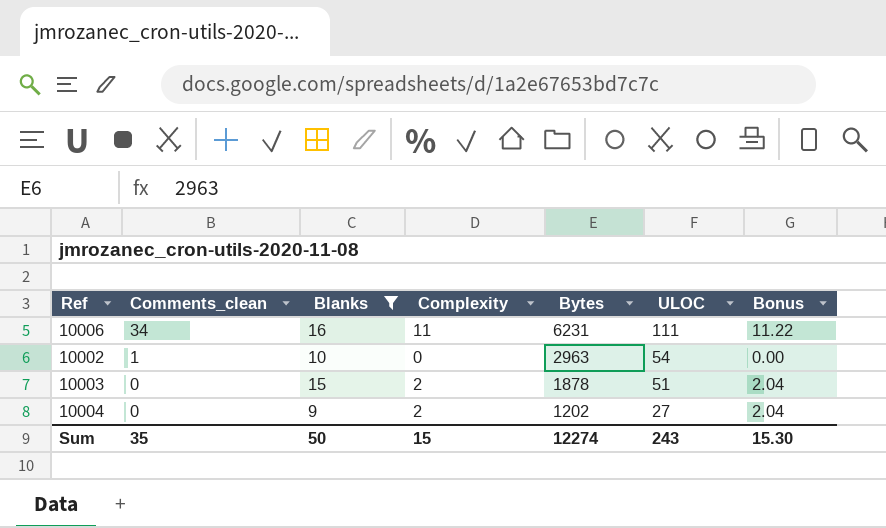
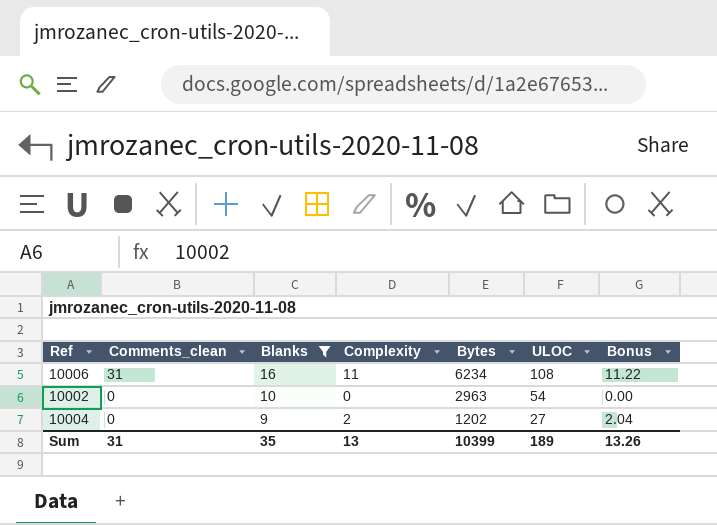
row 10003: 0 | 15 | 2 | 1878 | 51 | 2.04 -> none
10006 | Comments_clean: 34 -> 31
10006 | Bytes: 6231 -> 6234
10006 | ULOC: 111 -> 108
10002 | Comments_clean: 1 -> 0
Sum | Comments_clean: 35 -> 31
Sum | Blanks: 50 -> 35
Sum | Complexity: 15 -> 13
Sum | Bytes: 12274 -> 10399
Sum | ULOC: 243 -> 189
Sum | Bonus: 15.30 -> 13.26

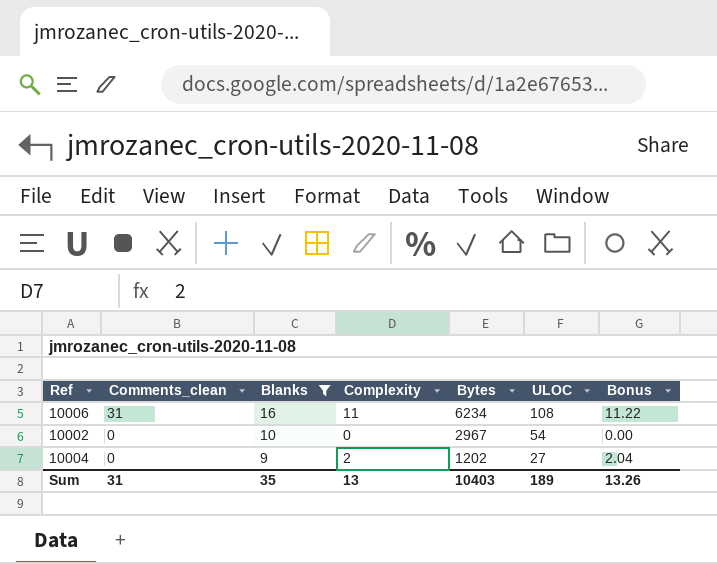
10002 | Bytes: 2963 -> 2967
Sum | Bytes: 10399 -> 10403

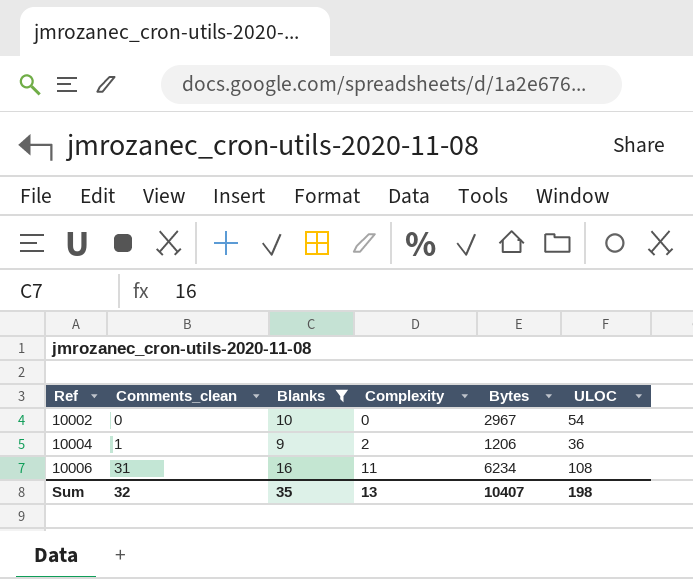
row order: Comments_clean descending -> Ref ascending
column Bonus | formula: [Complexity] * 1.02 -> none
10004 | Comments_clean: 0 -> 1
10004 | Bytes: 1202 -> 1206
10004 | ULOC: 27 -> 36
Sum | Comments_clean: 31 -> 32
Sum | Bytes: 10403 -> 10407
Sum | ULOC: 189 -> 198

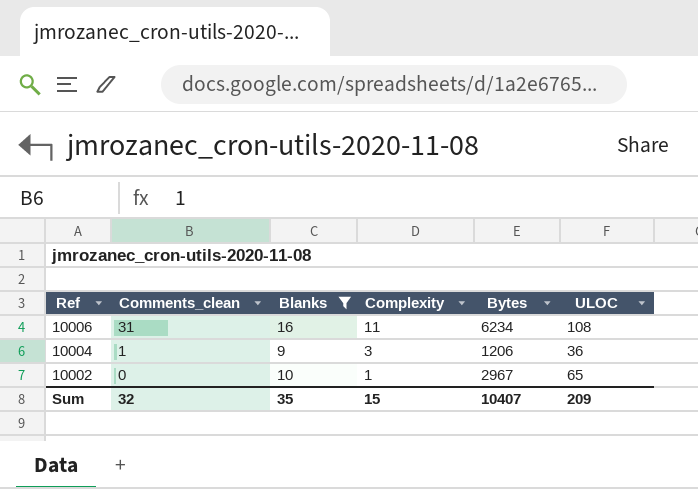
row order: Ref ascending -> Ref descending
10004 | Complexity: 2 -> 3
10002 | Complexity: 0 -> 1
10002 | ULOC: 54 -> 65
Sum | Complexity: 13 -> 15
Sum | ULOC: 198 -> 209

